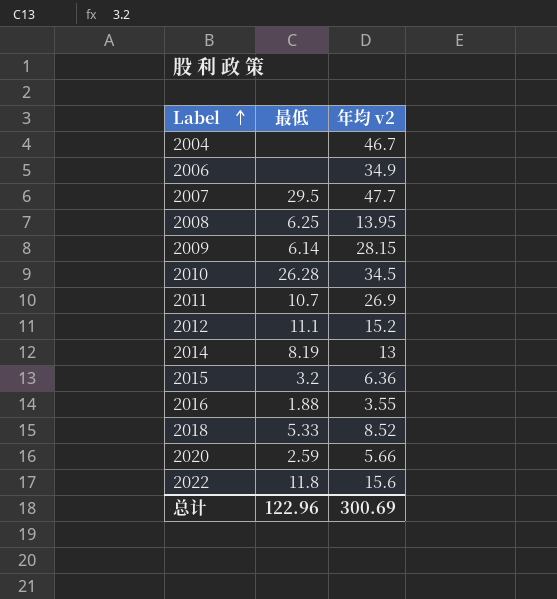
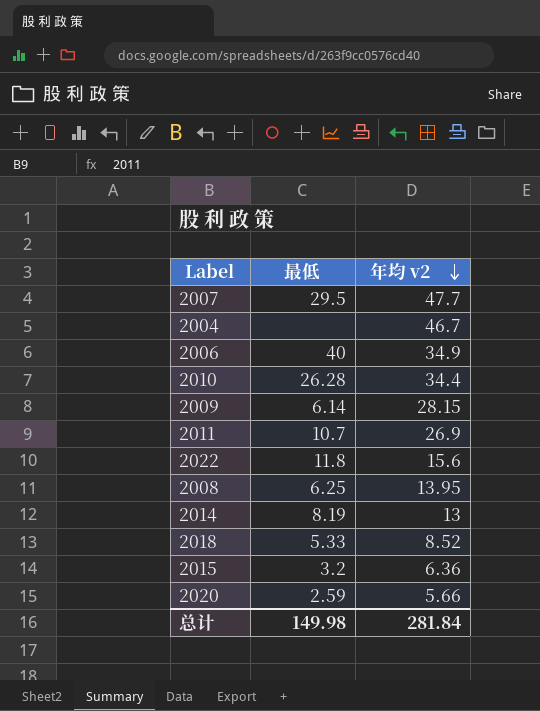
row order: Label ascending -> 年均 v2 descending
row 2012: 11.1 | 15.2 -> none
row 2016: 1.88 | 3.55 -> none
2006 | 最低: none -> 40
2010 | 年均 v2: 34.5 -> 34.4
总计 | 最低: 122.96 -> 149.98
总计 | 年均 v2: 300.69 -> 281.84

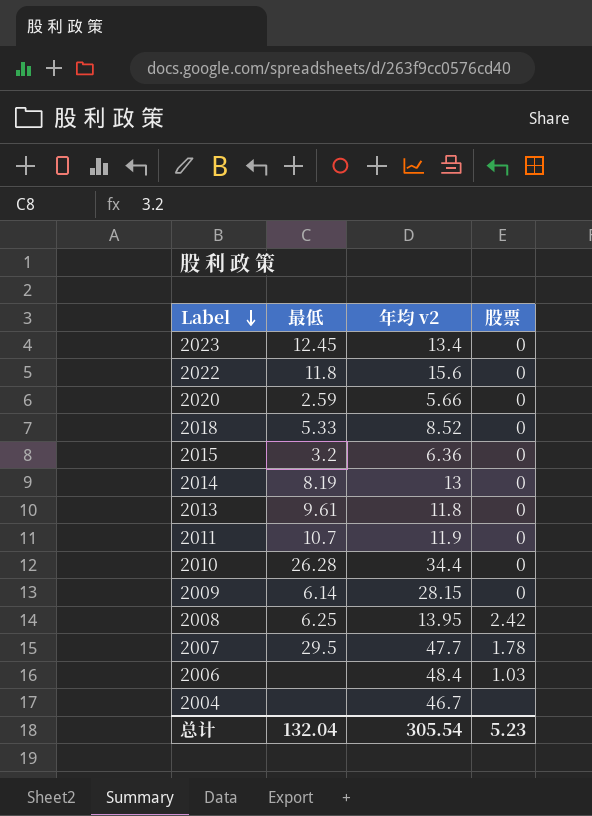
row order: 年均 v2 descending -> Label descending
column 股票 | position: none -> 4
row 2023: none -> 12.45 | 13.4 | 0
row 2013: none -> 9.61 | 11.8 | 0
2011 | 年均 v2: 26.9 -> 11.9
2006 | 最低: 40 -> none
2006 | 年均 v2: 34.9 -> 48.4
总计 | 最低: 149.98 -> 132.04
总计 | 年均 v2: 281.84 -> 305.54

